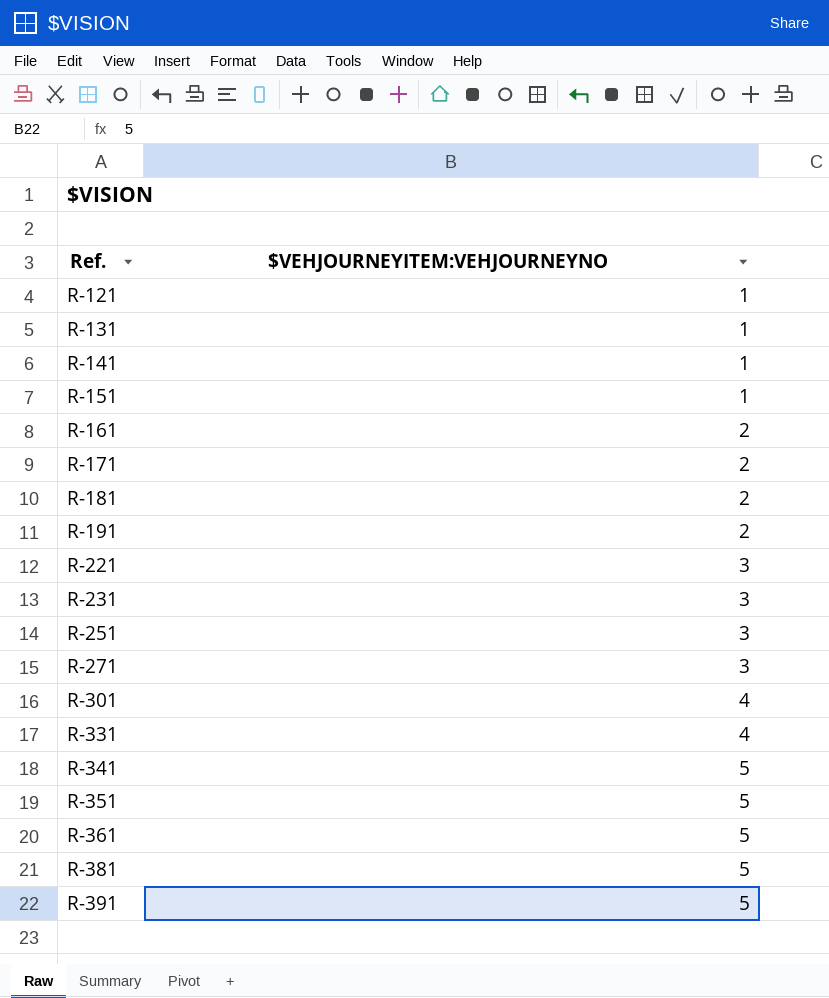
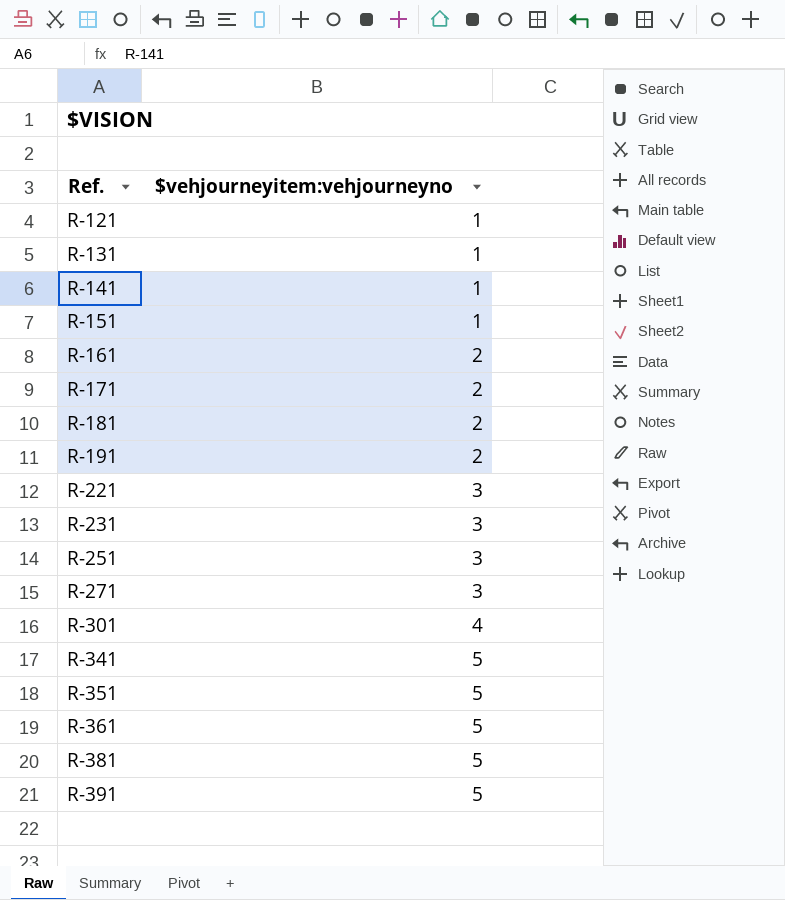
column name: $VEHJOURNEYITEM:VEHJOURNEYNO -> $vehjourneyitem:vehjourneyno
row R-331: 4 -> none

